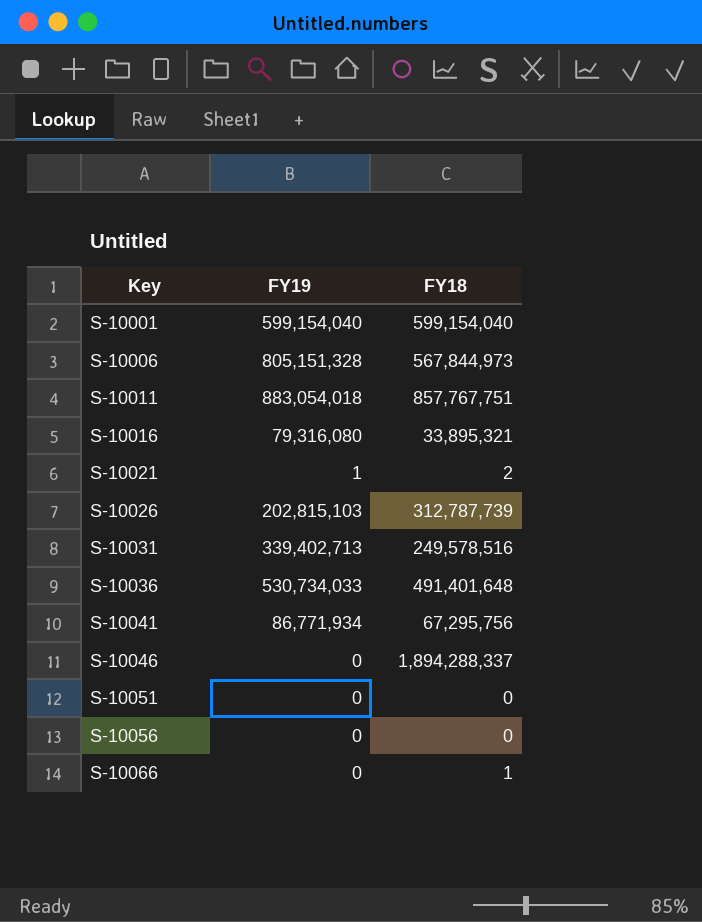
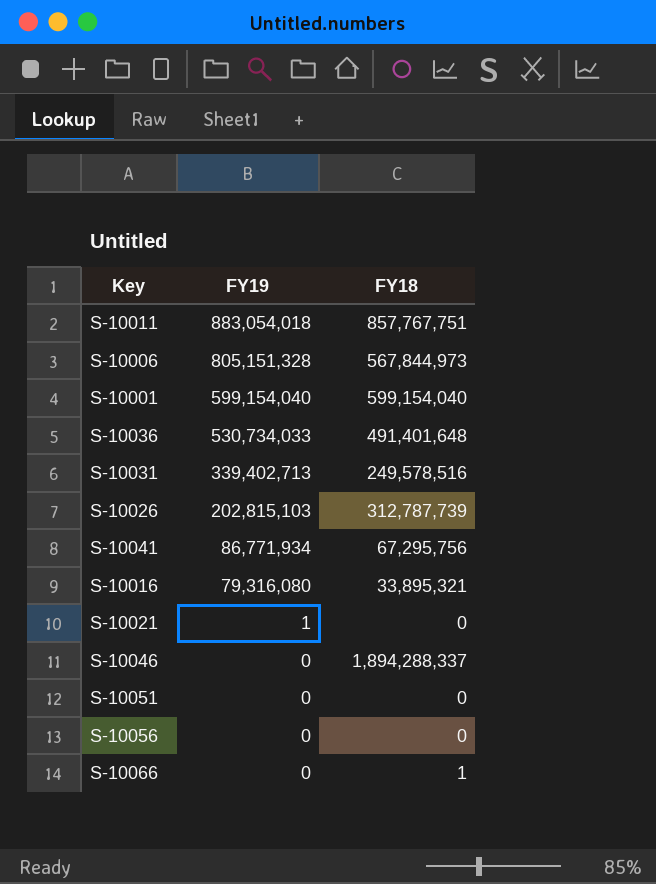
row order: Key ascending -> FY19 descending
S-10021 | FY18: 2 -> 0

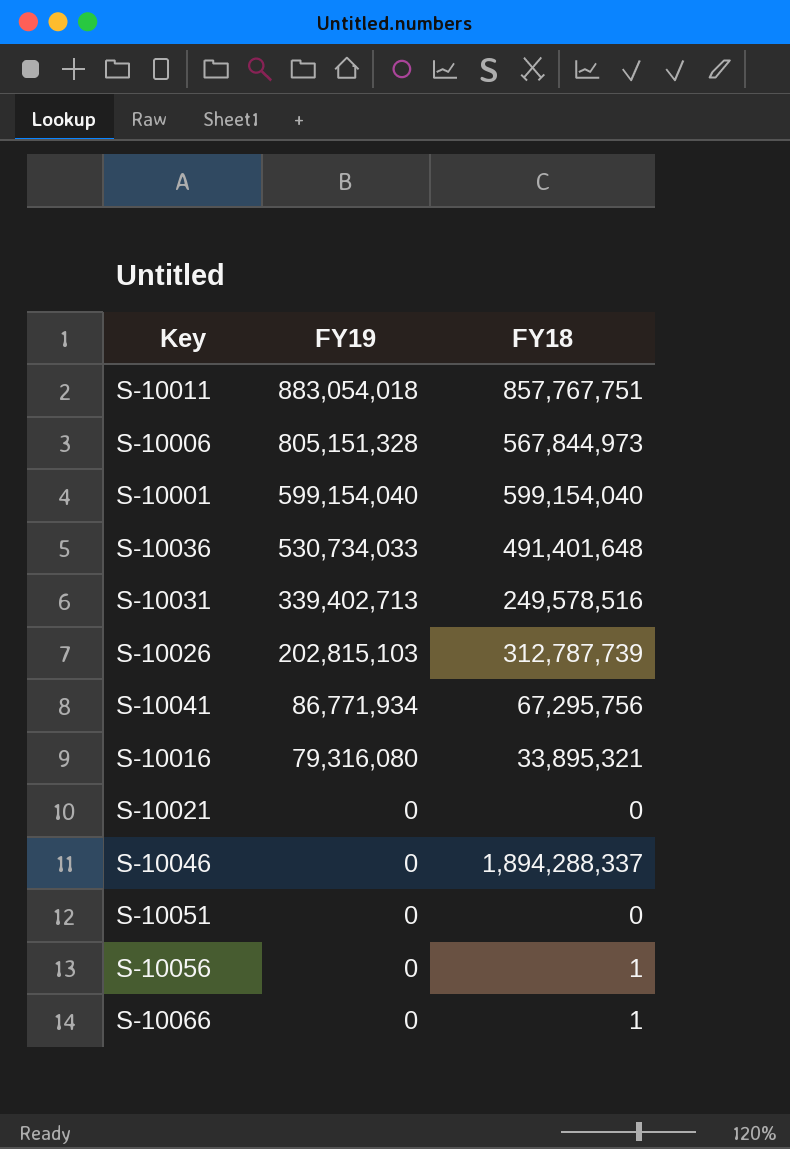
S-10021 | FY19: 1 -> 0
S-10056 | FY18: 0 -> 1

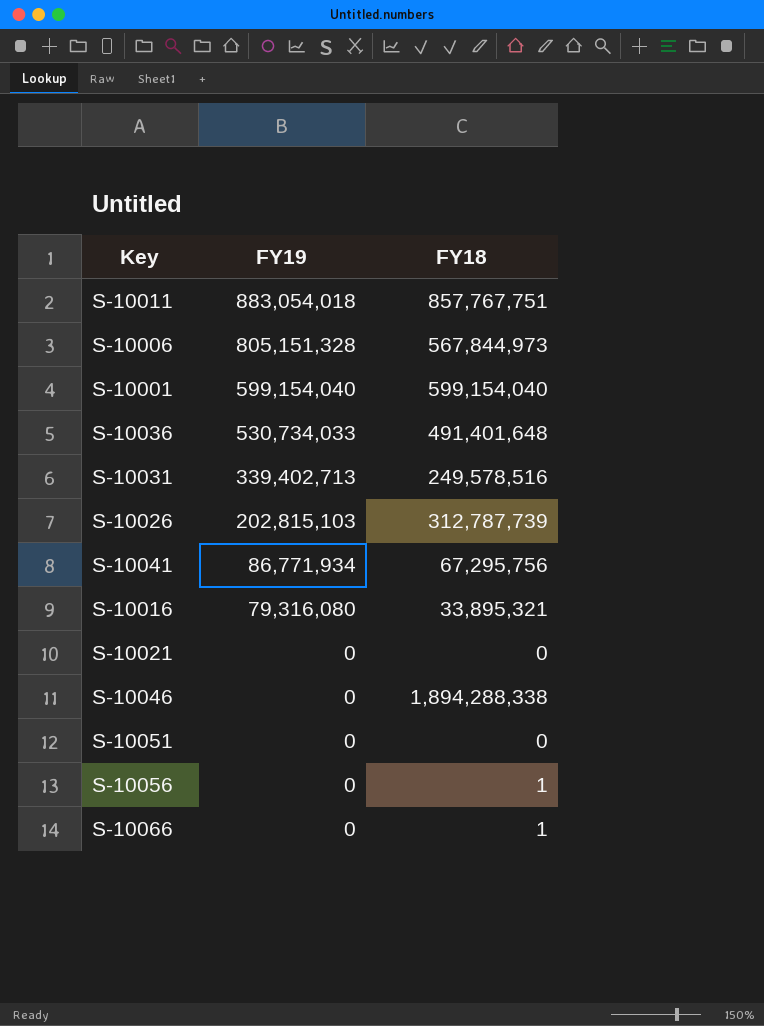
S-10046 | FY18: 1,894,288,337 -> 1,894,288,338

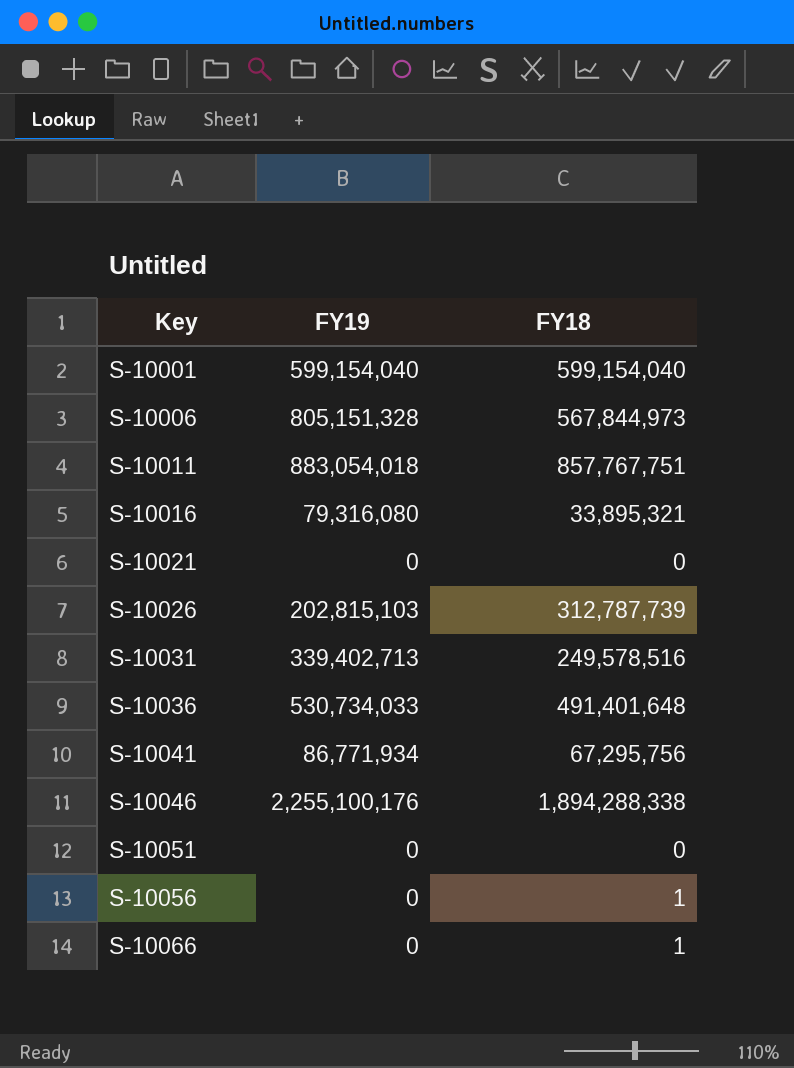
row order: FY19 descending -> Key ascending
S-10046 | FY19: 0 -> 2,255,100,176

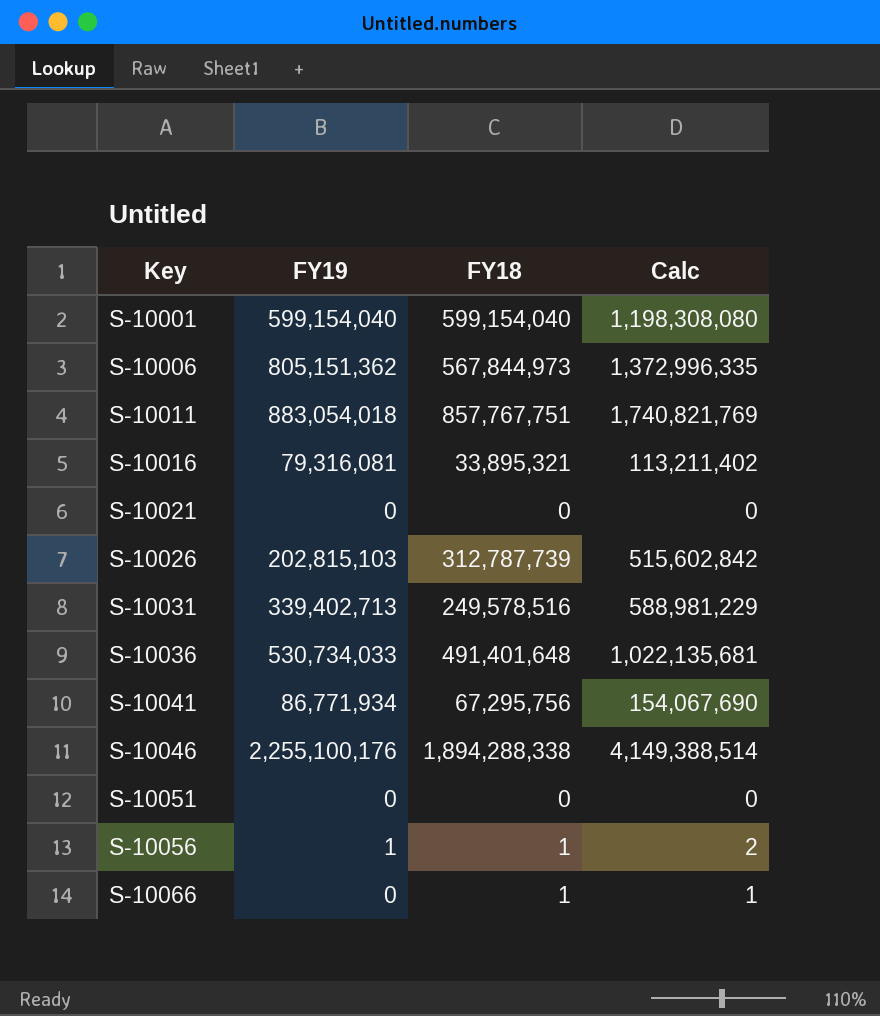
column Calc | formula: none -> [FY19] + [FY18]
S-10006 | FY19: 805,151,328 -> 805,151,362
S-10016 | FY19: 79,316,080 -> 79,316,081
S-10056 | FY19: 0 -> 1

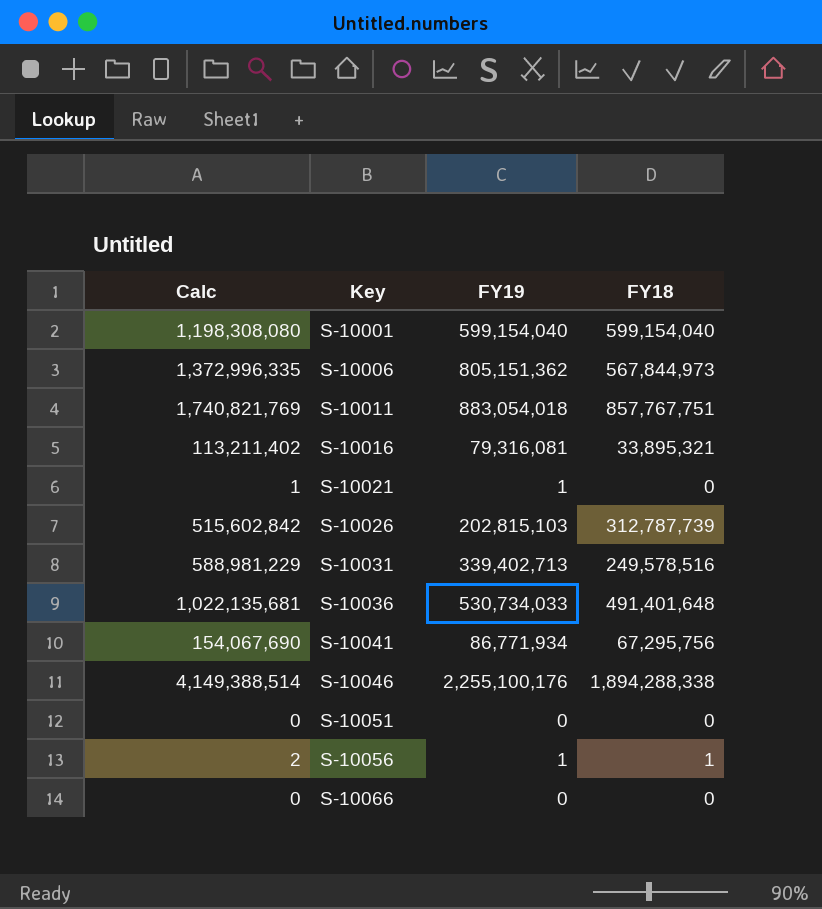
column Calc | position: 4 -> 1
S-10021 | Calc: 0 -> 1
S-10021 | FY19: 0 -> 1
S-10066 | Calc: 1 -> 0
S-10066 | FY18: 1 -> 0

